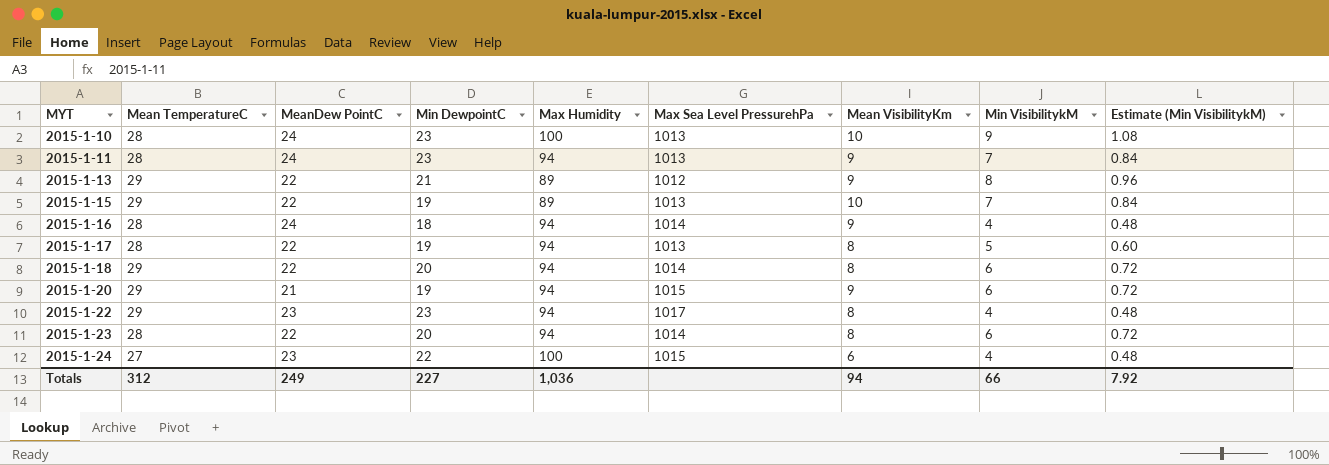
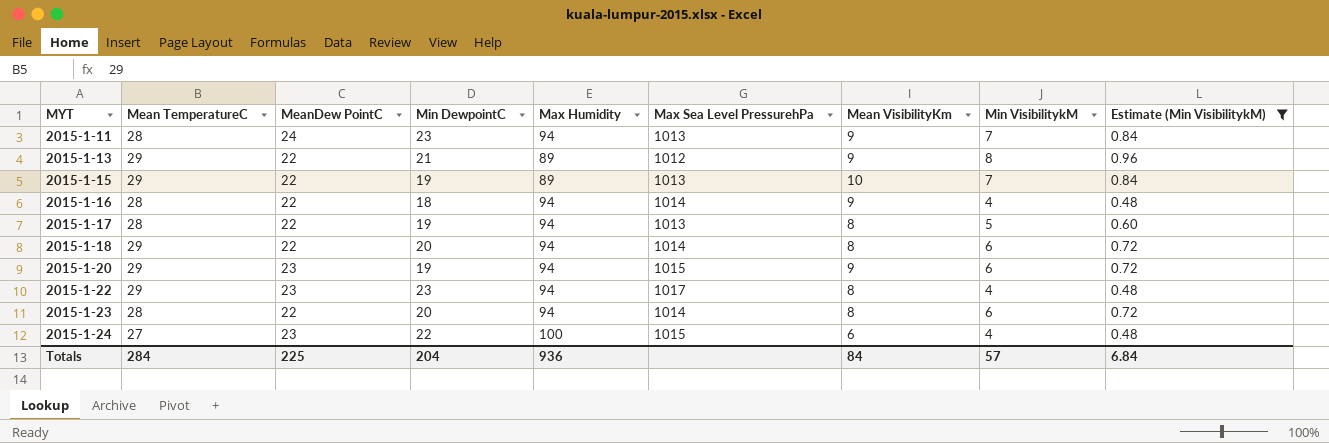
filter: none -> Estimate (Min VisibilitykM) != 1.08
2015-1-16 | MeanDew PointC: 24 -> 22
2015-1-20 | MeanDew PointC: 21 -> 23
Totals | Mean TemperatureC: 312 -> 284
Totals | MeanDew PointC: 249 -> 225
Totals | Min DewpointC: 227 -> 204
Totals | Max Humidity: 1,036 -> 936
Totals | Mean VisibilityKm: 94 -> 84
Totals | Min VisibilitykM: 66 -> 57
Totals | Estimate (Min VisibilitykM): 7.92 -> 6.84

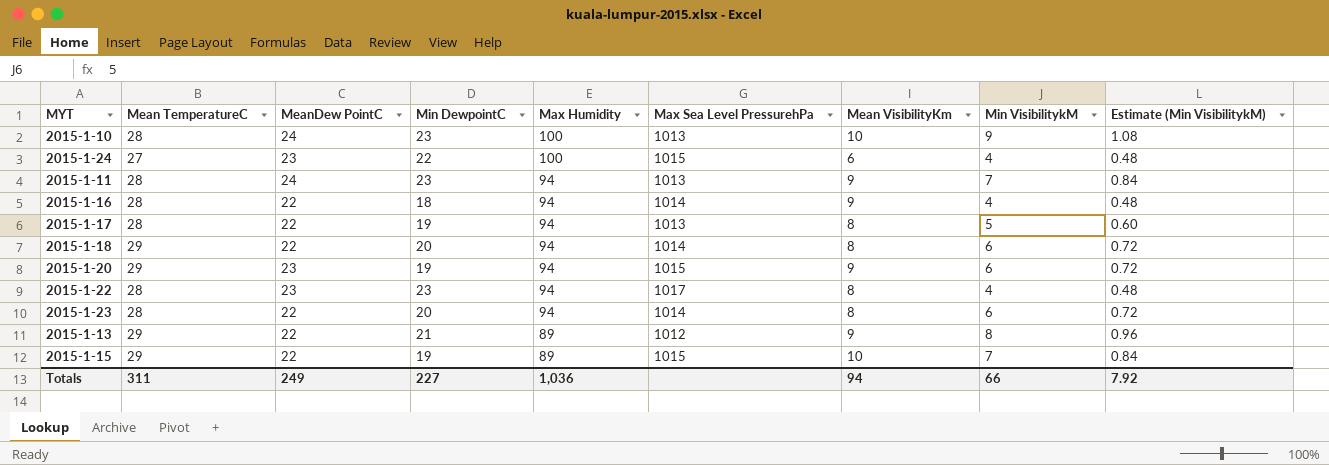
filter: Estimate (Min VisibilitykM) != 1.08 -> none
row order: MYT ascending -> Max Humidity descending
2015-1-22 | Mean TemperatureC: 29 -> 28
2015-1-15 | Max Sea Level PressurehPa: 1013 -> 1015
Totals | Mean TemperatureC: 284 -> 311
Totals | MeanDew PointC: 225 -> 249
Totals | Min DewpointC: 204 -> 227
Totals | Max Humidity: 936 -> 1,036
Totals | Mean VisibilityKm: 84 -> 94
Totals | Min VisibilitykM: 57 -> 66
Totals | Estimate (Min VisibilitykM): 6.84 -> 7.92

